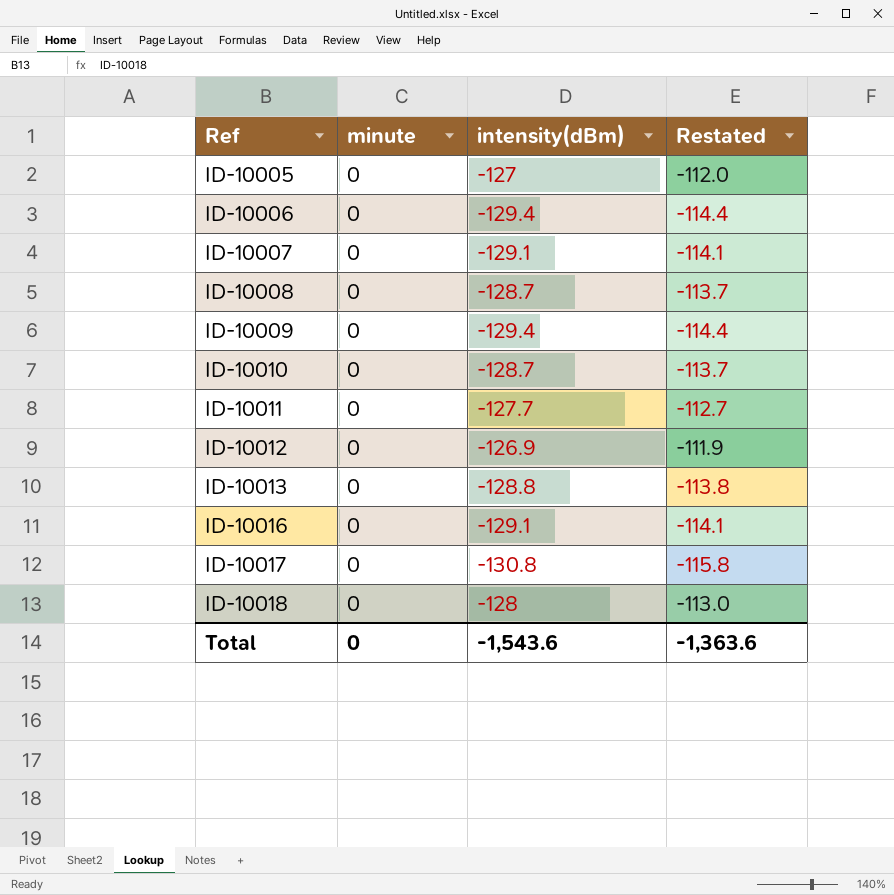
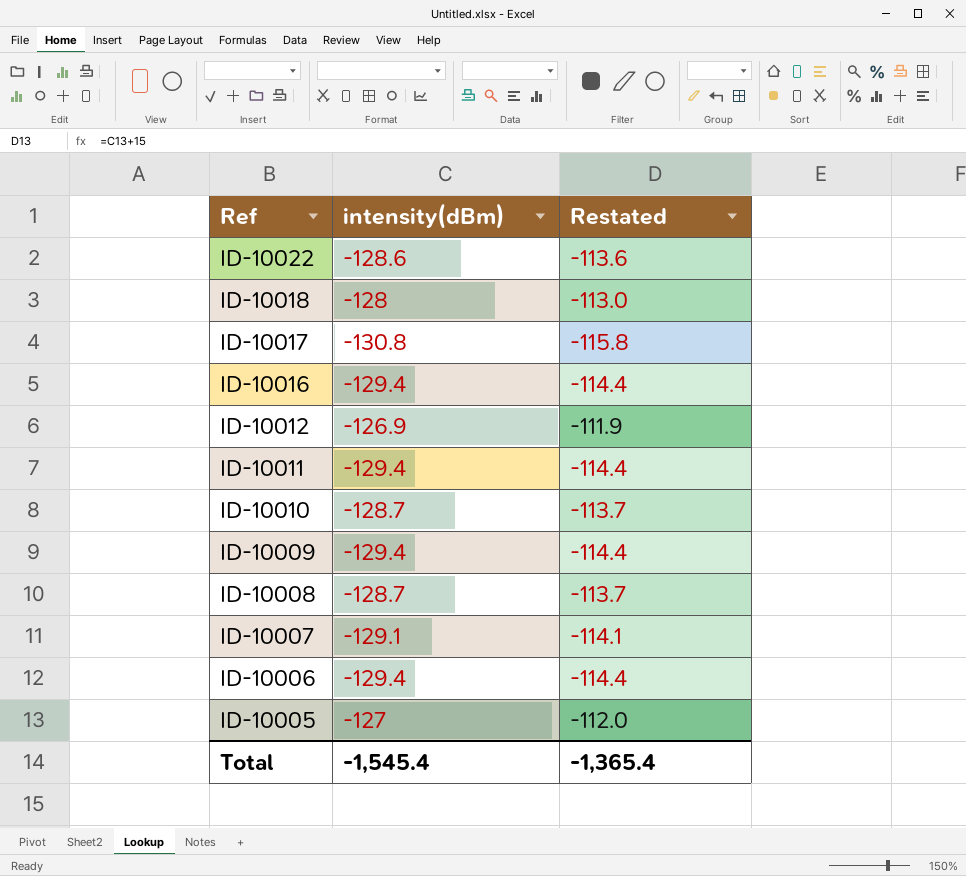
row order: Ref ascending -> Ref descending
column minute | position: 2 -> none
row ID-10013: 0 | -128.8 | -113.8 -> none
row ID-10022: none -> -128.6 | -113.6
ID-10016 | intensity(dBm): -129.1 -> -129.4
ID-10016 | Restated: -114.1 -> -114.4
ID-10011 | intensity(dBm): -127.7 -> -129.4
ID-10011 | Restated: -112.7 -> -114.4
Total | intensity(dBm): -1,543.6 -> -1,545.4
Total | Restated: -1,363.6 -> -1,365.4

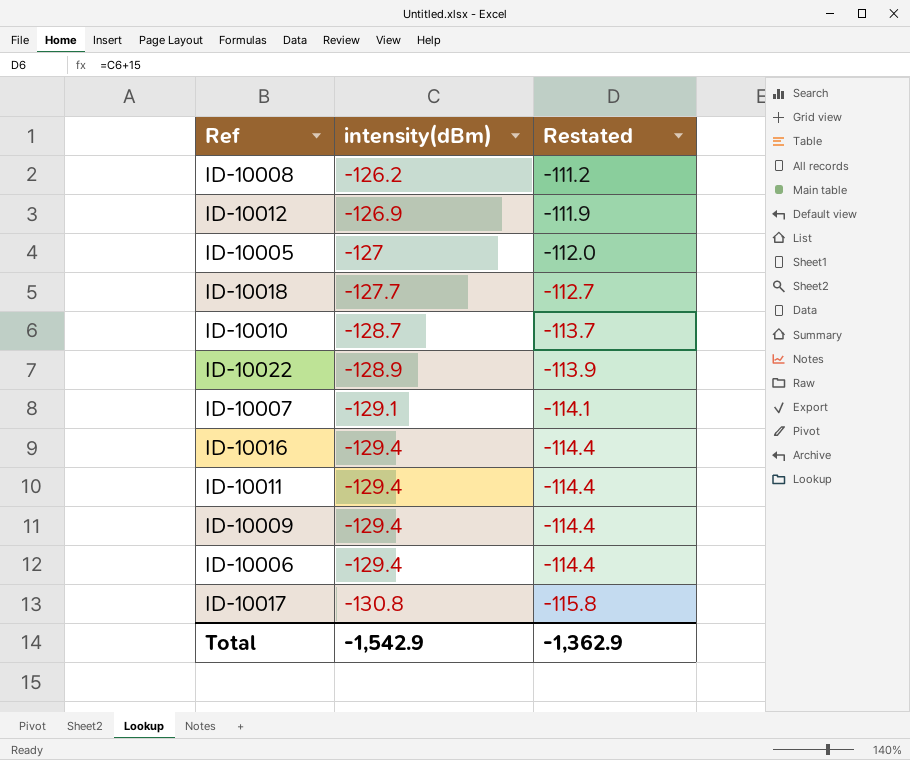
row order: Ref descending -> intensity(dBm) descending
ID-10008 | intensity(dBm): -128.7 -> -126.2
ID-10008 | Restated: -113.7 -> -111.2
ID-10018 | intensity(dBm): -128 -> -127.7
ID-10018 | Restated: -113.0 -> -112.7
ID-10022 | intensity(dBm): -128.6 -> -128.9
ID-10022 | Restated: -113.6 -> -113.9
Total | intensity(dBm): -1,545.4 -> -1,542.9
Total | Restated: -1,365.4 -> -1,362.9

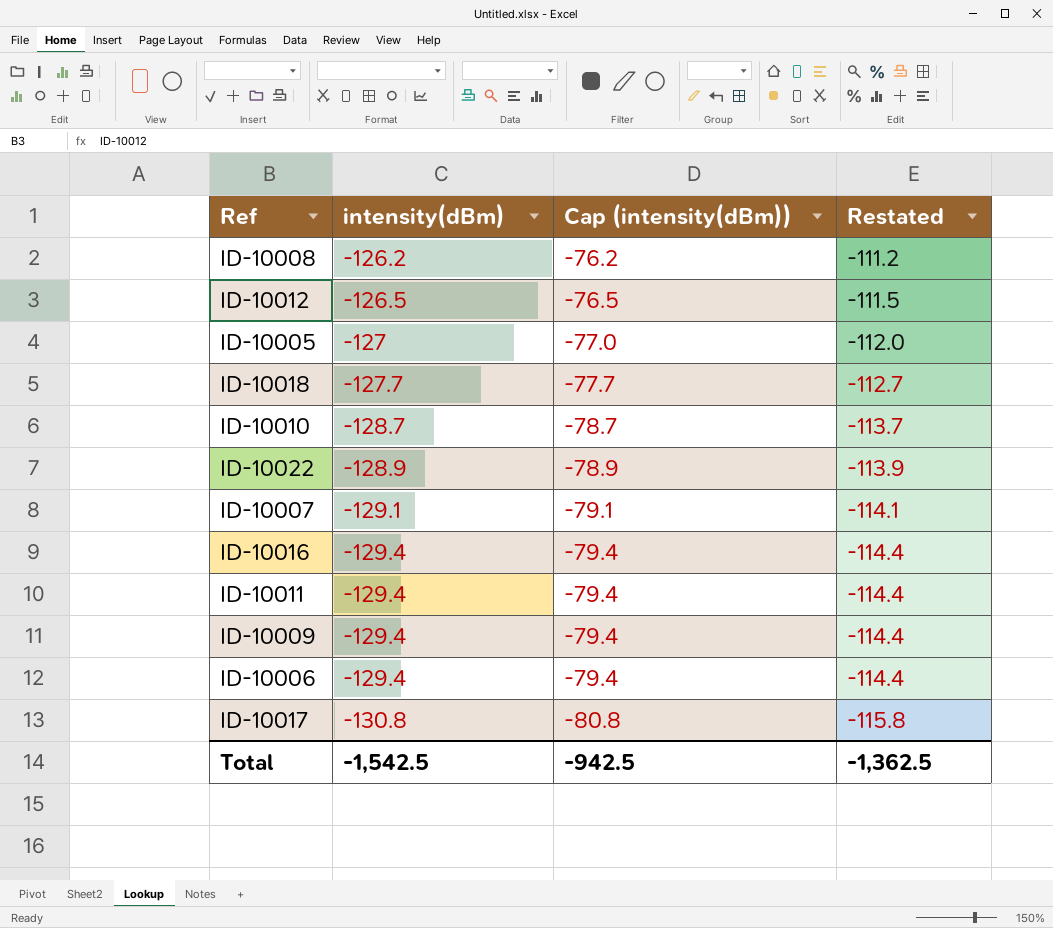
column Cap (intensity(dBm)) | formula: none -> [intensity(dBm)] + 50
ID-10012 | intensity(dBm): -126.9 -> -126.5
ID-10012 | Restated: -111.9 -> -111.5
Total | intensity(dBm): -1,542.9 -> -1,542.5
Total | Restated: -1,362.9 -> -1,362.5

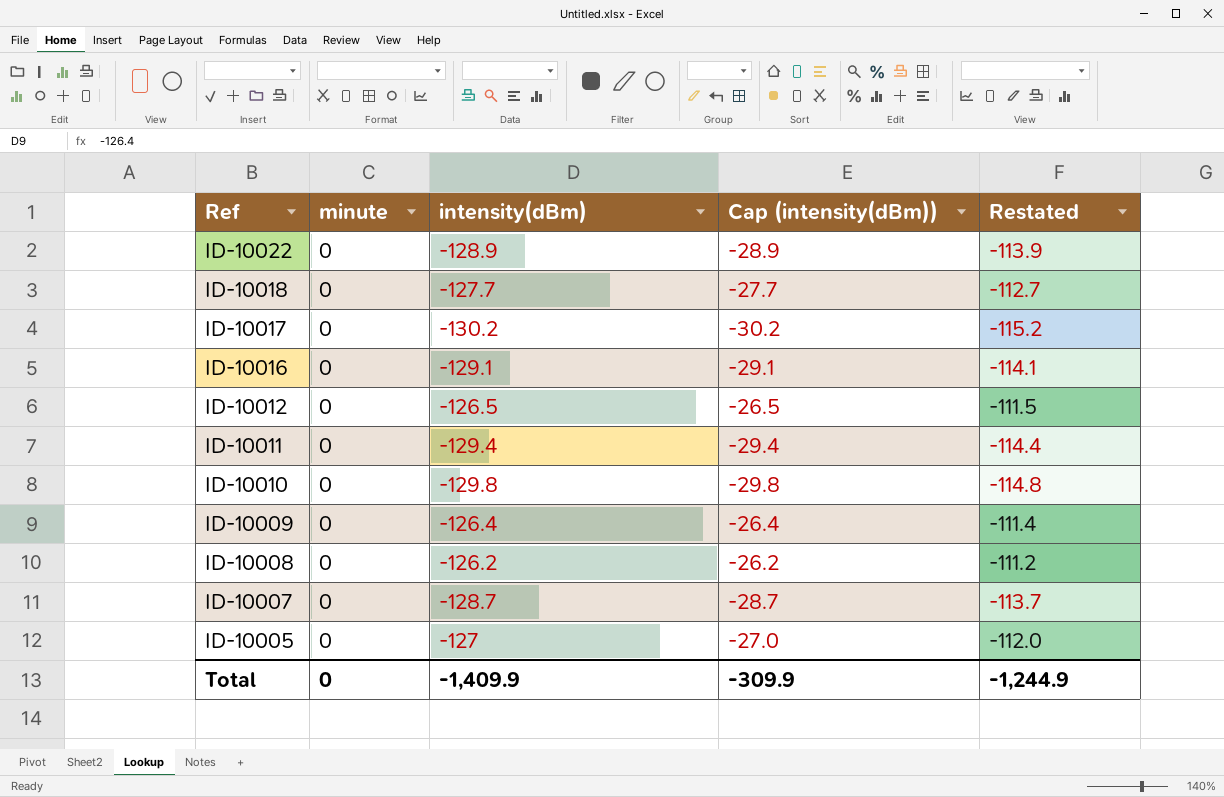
row order: intensity(dBm) descending -> Ref descending
column minute | position: none -> 2
column Cap (intensity(dBm)) | formula: [intensity(dBm)] + 50 -> [intensity(dBm)] + 100
row ID-10006: -129.4 | -79.4 | -114.4 -> none
ID-10017 | intensity(dBm): -130.8 -> -130.2
ID-10017 | Restated: -115.8 -> -115.2
ID-10016 | intensity(dBm): -129.4 -> -129.1
ID-10016 | Restated: -114.4 -> -114.1
ID-10010 | intensity(dBm): -128.7 -> -129.8
ID-10010 | Restated: -113.7 -> -114.8
ID-10009 | intensity(dBm): -129.4 -> -126.4
ID-10009 | Restated: -114.4 -> -111.4
ID-10007 | intensity(dBm): -129.1 -> -128.7
ID-10007 | Restated: -114.1 -> -113.7
Total | intensity(dBm): -1,542.5 -> -1,409.9
Total | Cap (intensity(dBm)): -942.5 -> -309.9
Total | Restated: -1,362.5 -> -1,244.9

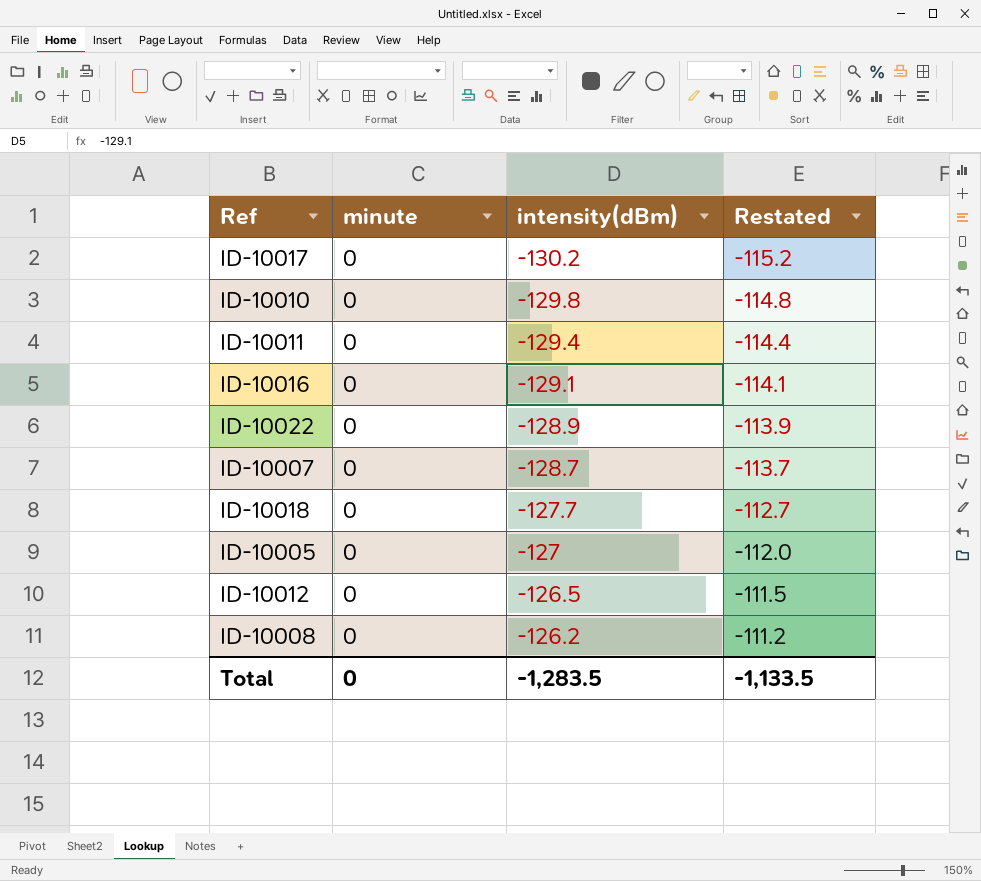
row order: Ref descending -> intensity(dBm) ascending
column Cap (intensity(dBm)) | formula: [intensity(dBm)] + 100 -> none
row ID-10009: 0 | -126.4 | -26.4 | -111.4 -> none
Total | intensity(dBm): -1,409.9 -> -1,283.5
Total | Restated: -1,244.9 -> -1,133.5

